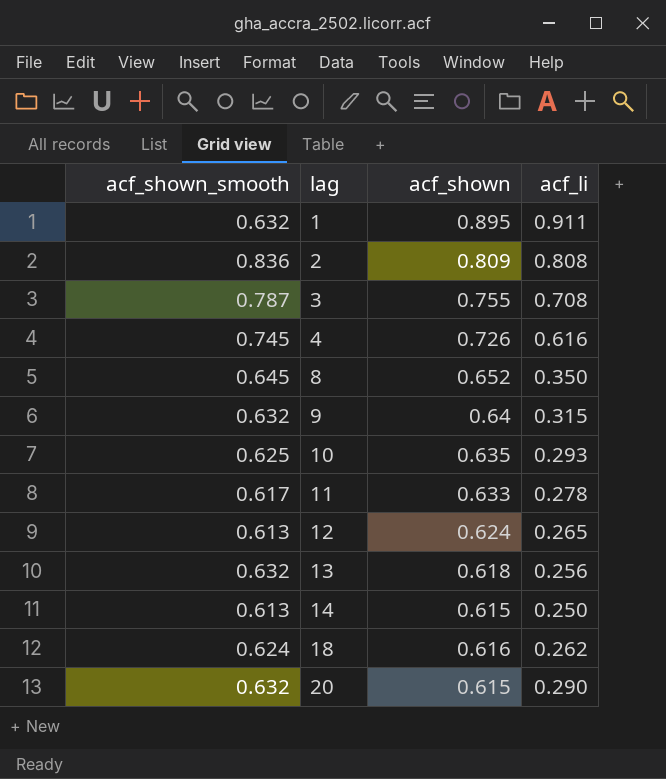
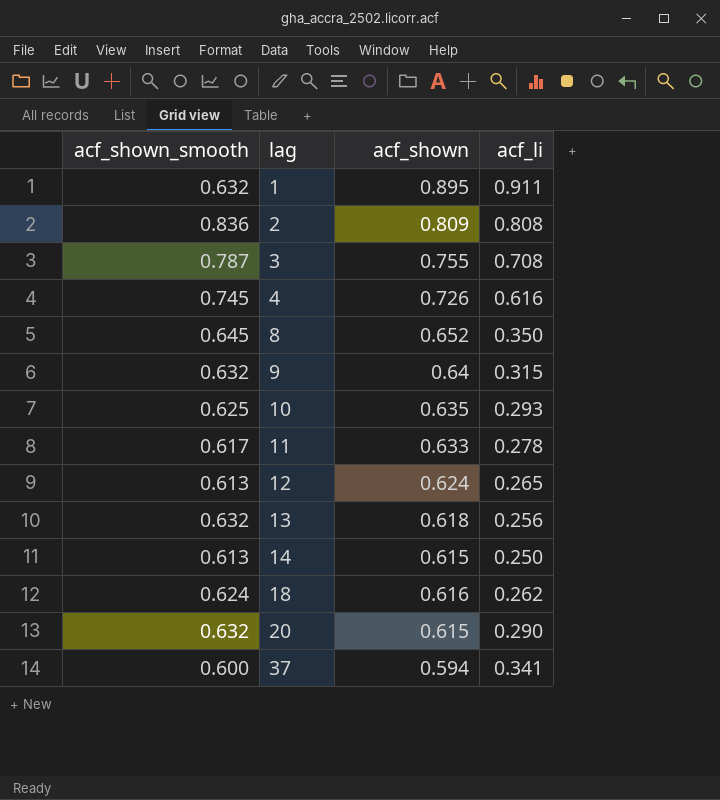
row 37: none -> 0.600 | 0.594 | 0.341

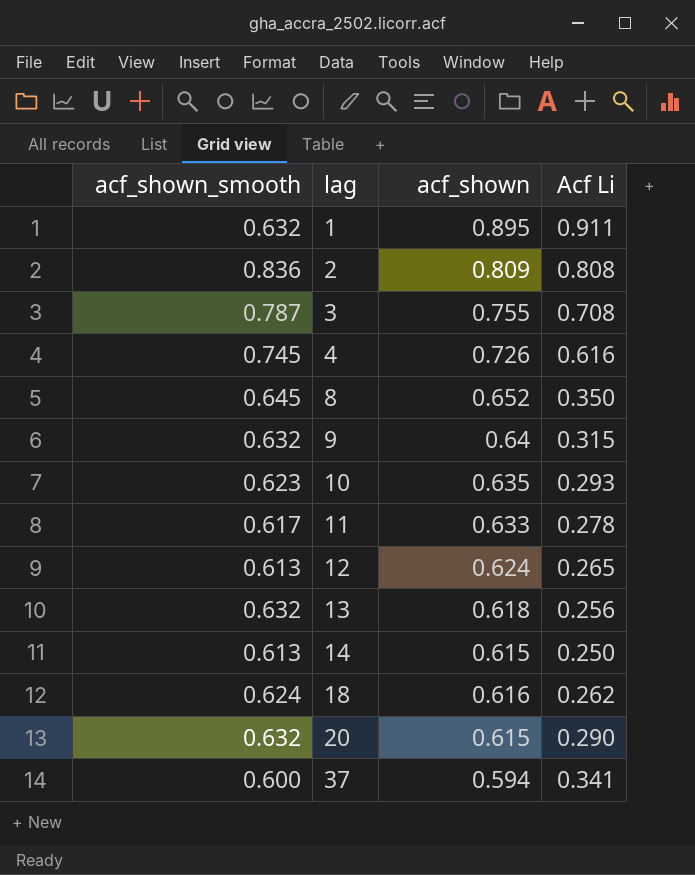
column name: acf_li -> Acf Li
10 | acf_shown_smooth: 0.625 -> 0.623

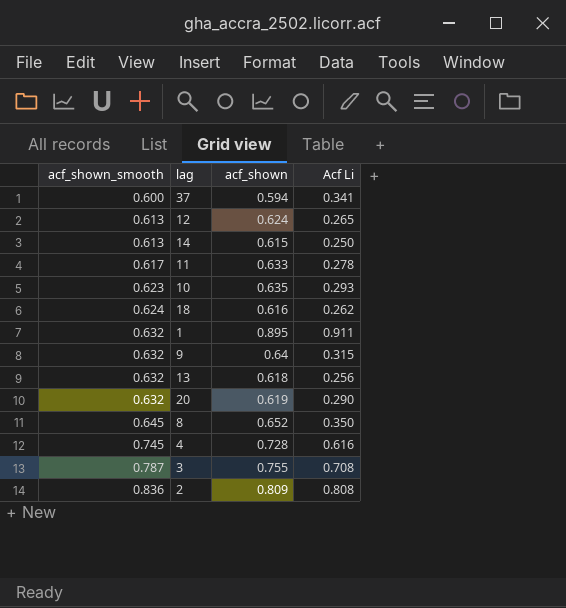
row order: lag ascending -> acf_shown_smooth ascending
20 | acf_shown: 0.615 -> 0.619
4 | acf_shown: 0.726 -> 0.728

